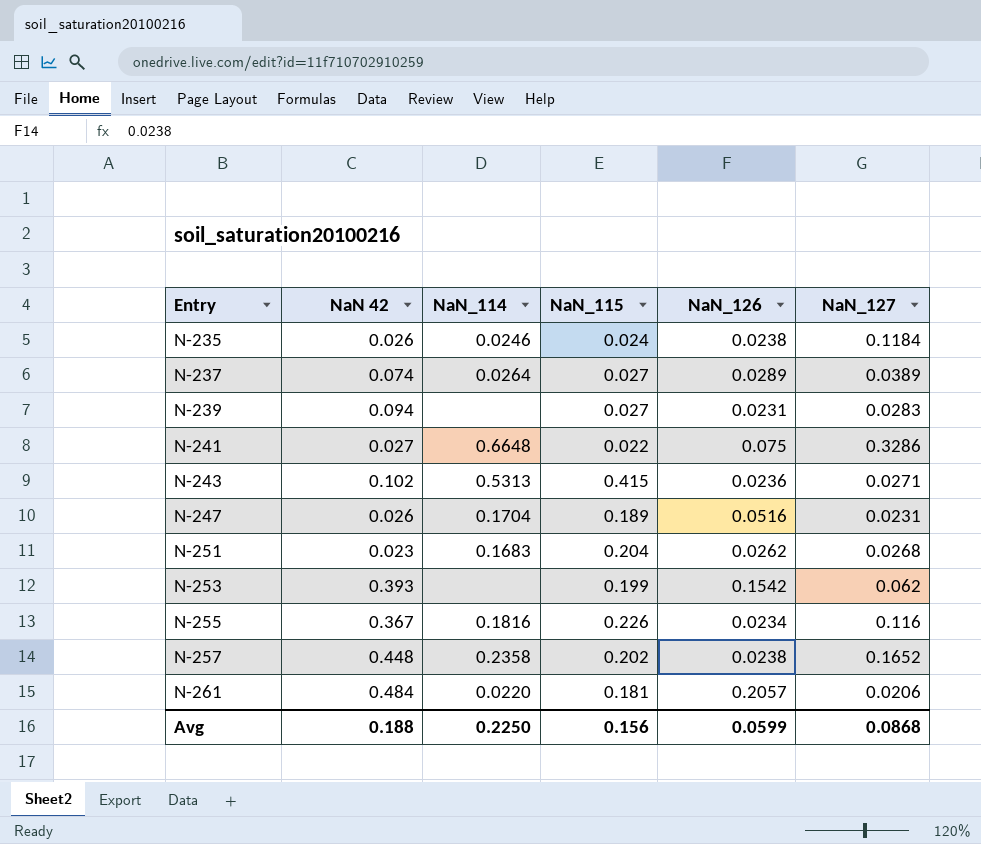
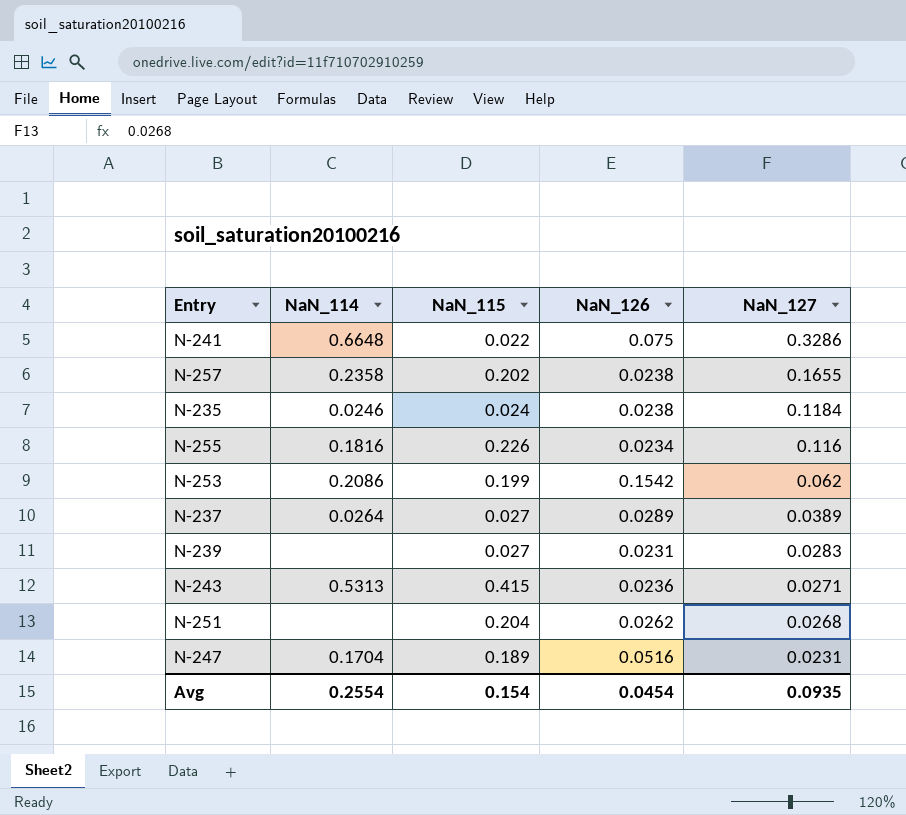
row order: Entry ascending -> NaN_127 descending
column NaN 42 | position: 2 -> none
row N-261: 0.484 | 0.0220 | 0.181 | 0.2057 | 0.0206 -> none
N-257 | NaN_127: 0.1652 -> 0.1655
N-253 | NaN_114: none -> 0.2086
N-251 | NaN_114: 0.1683 -> none
Avg | NaN_114: 0.2250 -> 0.2554
Avg | NaN_115: 0.156 -> 0.154
Avg | NaN_126: 0.0599 -> 0.0454
Avg | NaN_127: 0.0868 -> 0.0935

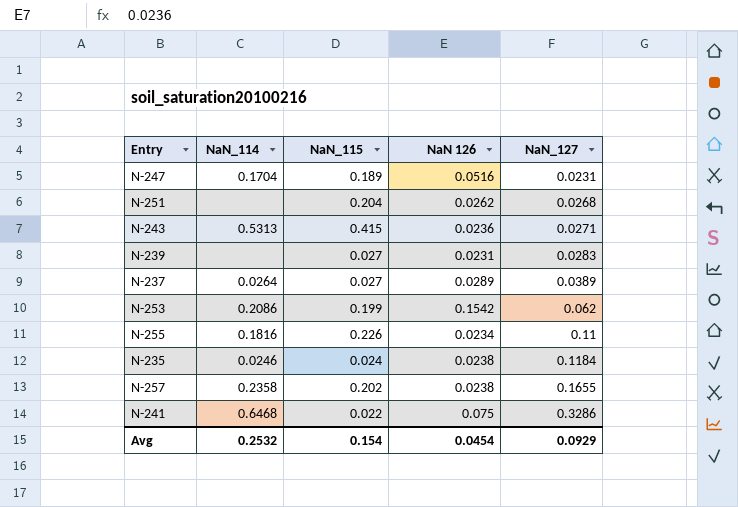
row order: NaN_127 descending -> NaN_127 ascending
column name: NaN_126 -> NaN 126
N-255 | NaN_127: 0.116 -> 0.11
N-241 | NaN_114: 0.6648 -> 0.6468
Avg | NaN_114: 0.2554 -> 0.2532
Avg | NaN_127: 0.0935 -> 0.0929

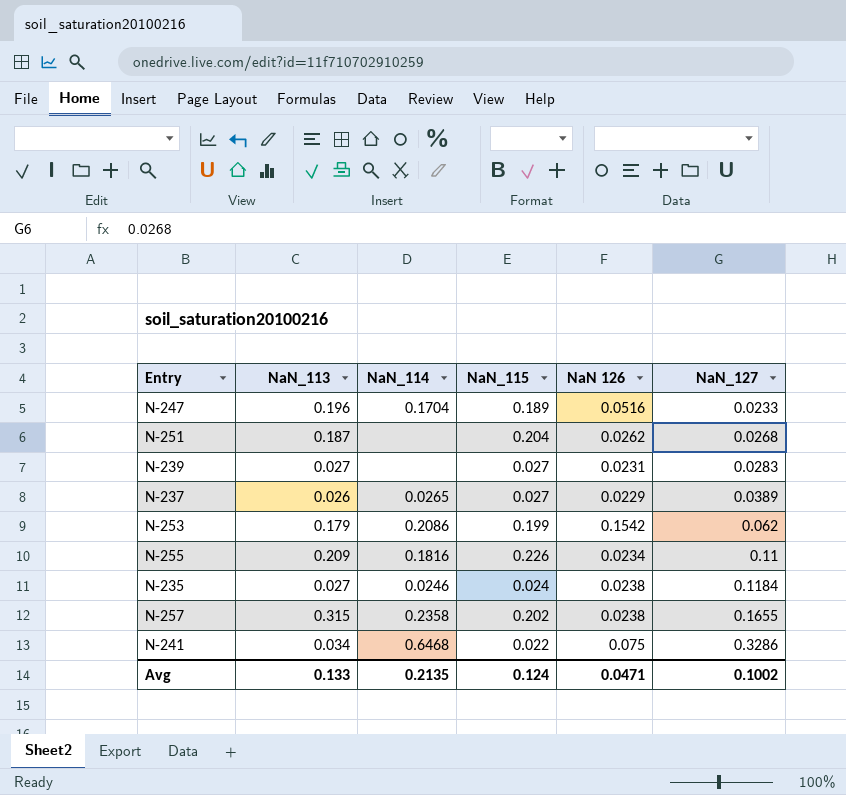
column NaN_113 | position: none -> 2
row N-243: 0.5313 | 0.415 | 0.0236 | 0.0271 -> none
N-247 | NaN_127: 0.0231 -> 0.0233
N-237 | NaN_114: 0.0264 -> 0.0265
N-237 | NaN 126: 0.0289 -> 0.0229
Avg | NaN_114: 0.2532 -> 0.2135
Avg | NaN_115: 0.154 -> 0.124
Avg | NaN 126: 0.0454 -> 0.0471
Avg | NaN_127: 0.0929 -> 0.1002

